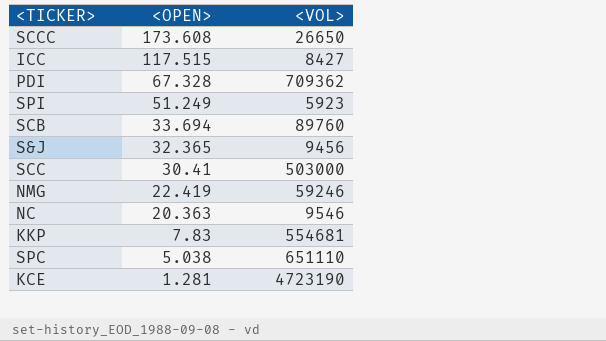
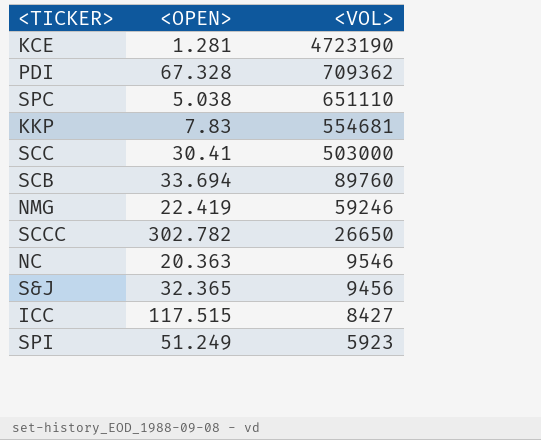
row order: <OPEN> descending -> <VOL> descending
SCCC | <OPEN>: 173.608 -> 302.782

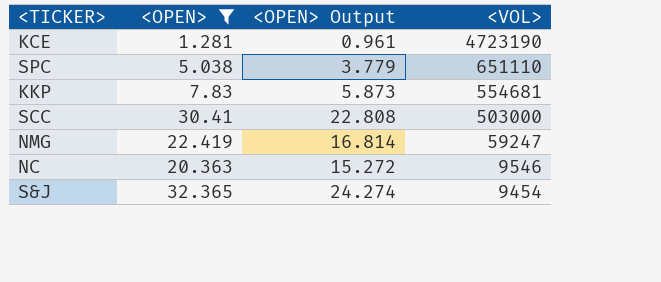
filter: none -> <OPEN> <= 32.365
column <OPEN> Output | formula: none -> [<OPEN>] * 0.75
NMG | <VOL>: 59246 -> 59247
S&J | <VOL>: 9456 -> 9454

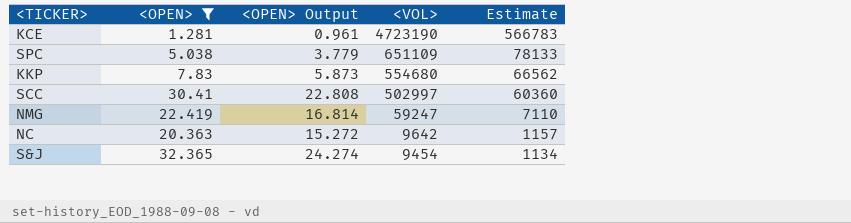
column Estimate | formula: none -> [<VOL>] * 0.12
SPC | <VOL>: 651110 -> 651109
KKP | <VOL>: 554681 -> 554680
SCC | <VOL>: 503000 -> 502997
NC | <VOL>: 9546 -> 9642

